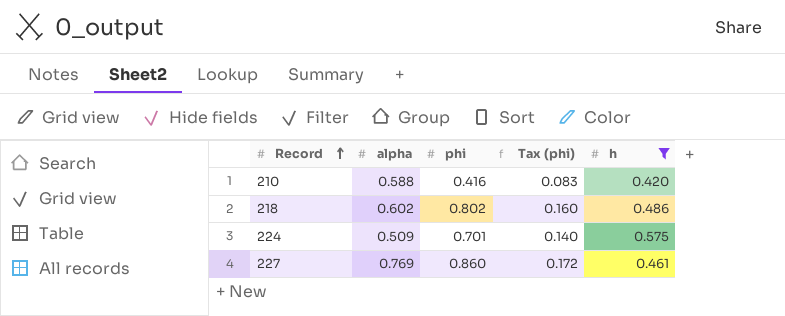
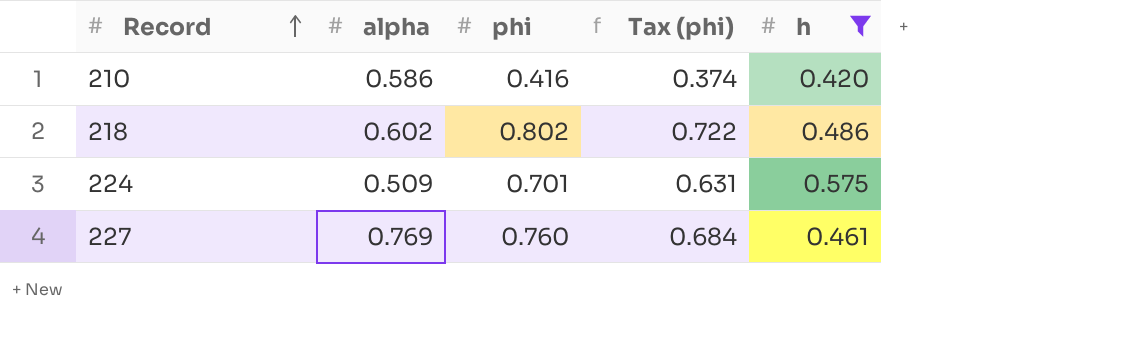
column Tax (phi) | formula: [phi] * 0.2 -> [phi] * 0.9
210 | alpha: 0.588 -> 0.586
227 | phi: 0.860 -> 0.760

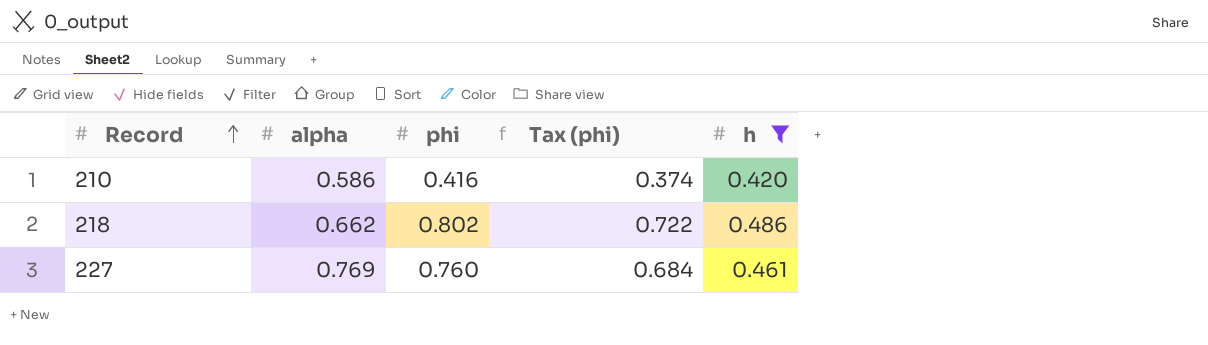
row 224: 0.509 | 0.701 | 0.631 | 0.575 -> none
218 | alpha: 0.602 -> 0.662

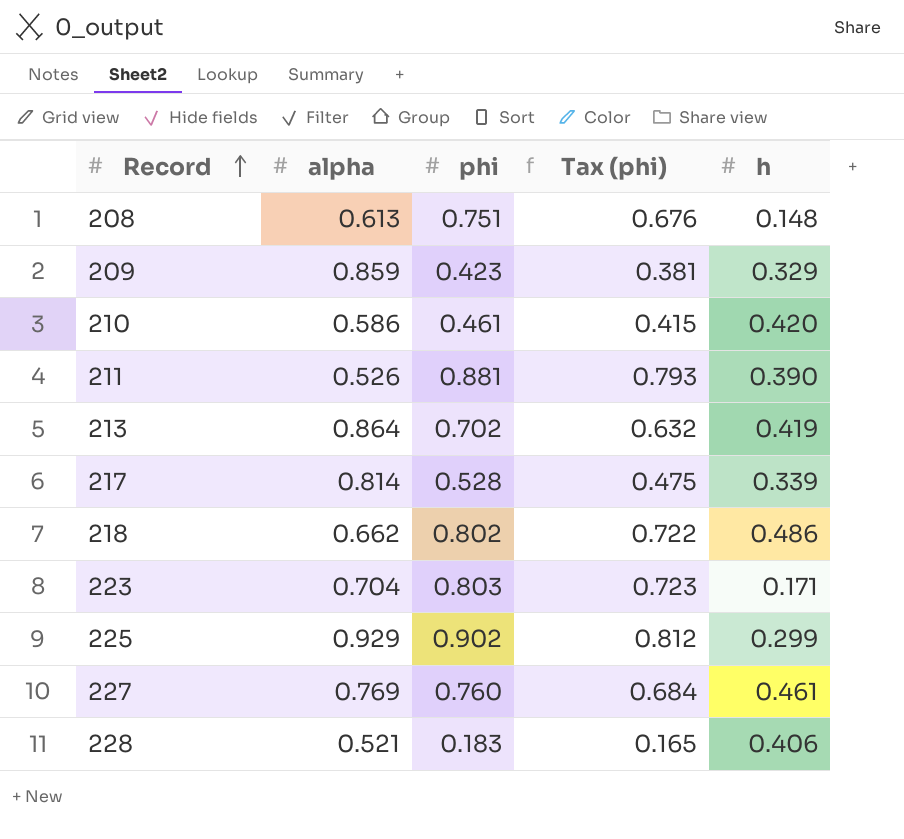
filter: h >= 0.420 -> none
210 | phi: 0.416 -> 0.461
210 | Tax (phi): 0.374 -> 0.415

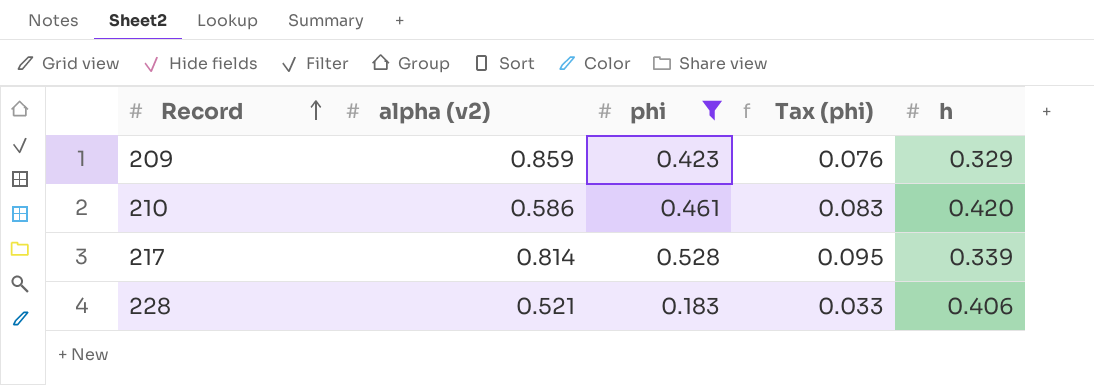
filter: none -> phi <= 0.528
column name: alpha -> alpha (v2)
column Tax (phi) | formula: [phi] * 0.9 -> [phi] * 0.18

